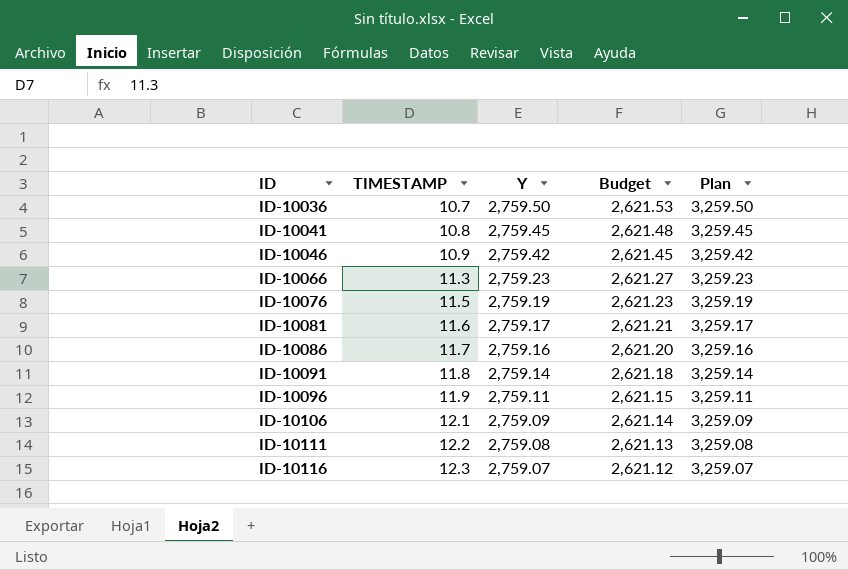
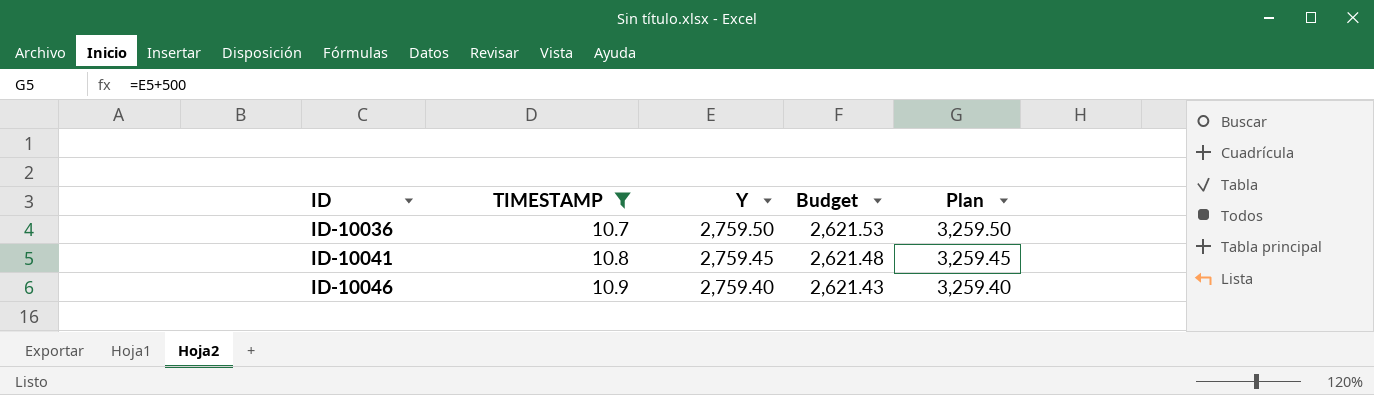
filter: none -> TIMESTAMP <= 10.9
ID-10046 | Y: 2,759.42 -> 2,759.40
ID-10046 | Budget: 2,621.45 -> 2,621.43
ID-10046 | Plan: 3,259.42 -> 3,259.40

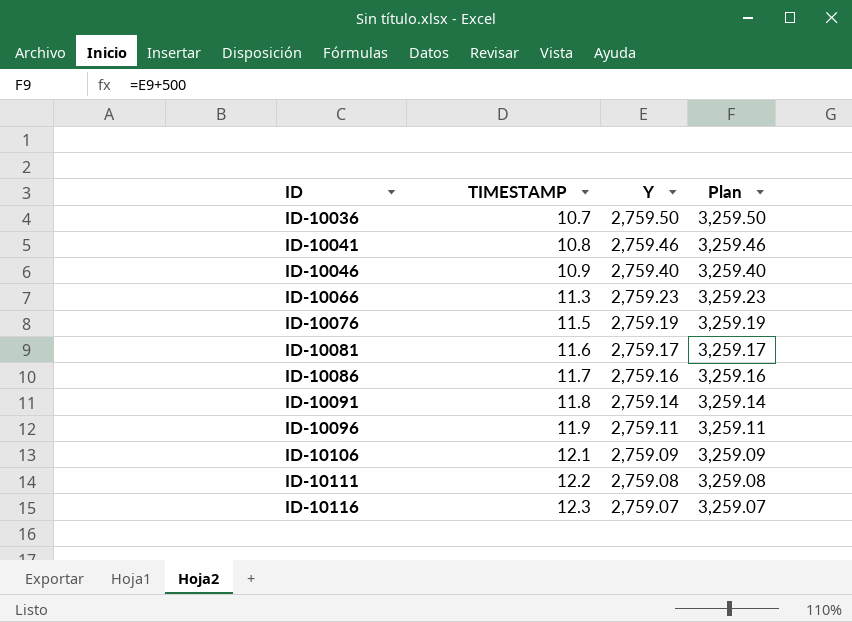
filter: TIMESTAMP <= 10.9 -> none
column Budget | formula: [Y] * 0.95 -> none
ID-10041 | Y: 2,759.45 -> 2,759.46
ID-10041 | Plan: 3,259.45 -> 3,259.46

